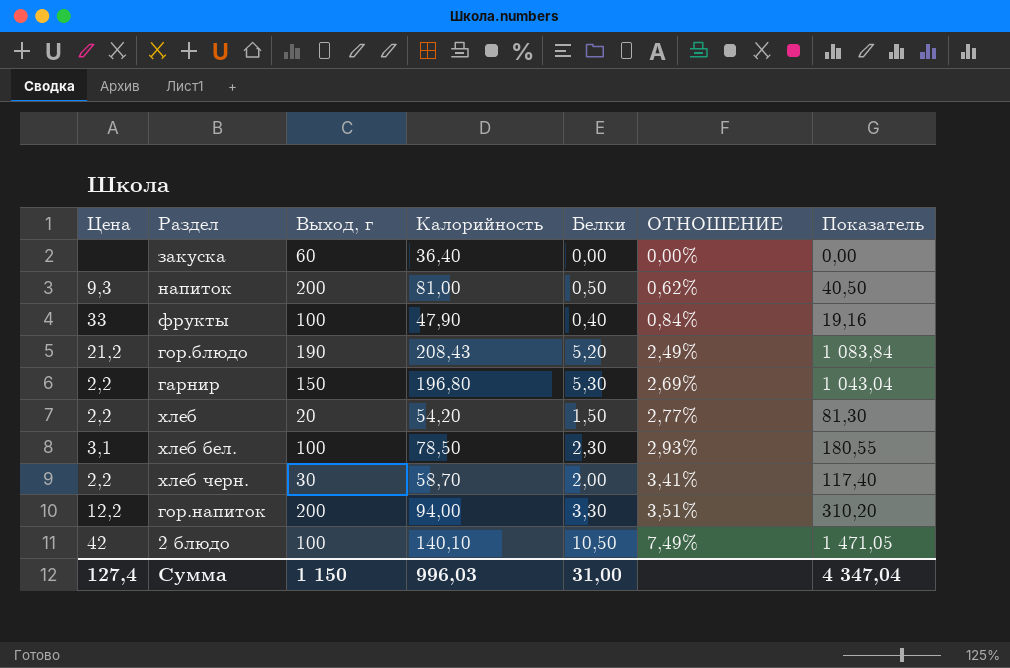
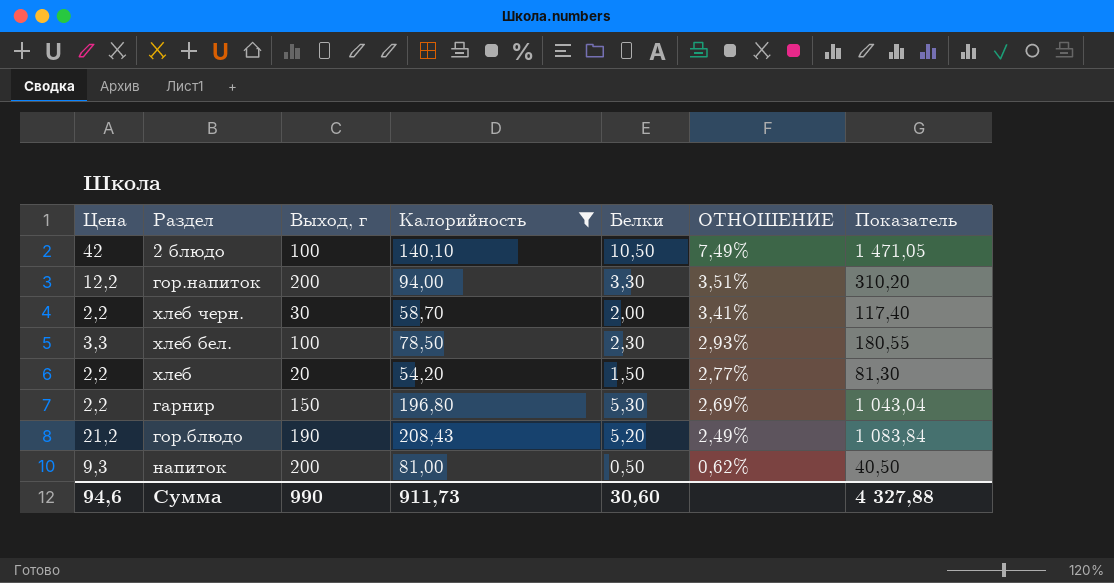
filter: none -> Калорийность >= 54,20
row order: ОТНОШЕНИЕ ascending -> ОТНОШЕНИЕ descending
хлеб бел. | Цена: 3,1 -> 3,3
Сумма | Цена: 127,4 -> 94,6
Сумма | Выход, г: 1 150 -> 990
Сумма | Калорийность: 996,03 -> 911,73
Сумма | Белки: 31,00 -> 30,60
Сумма | Показатель: 4 347,04 -> 4 327,88

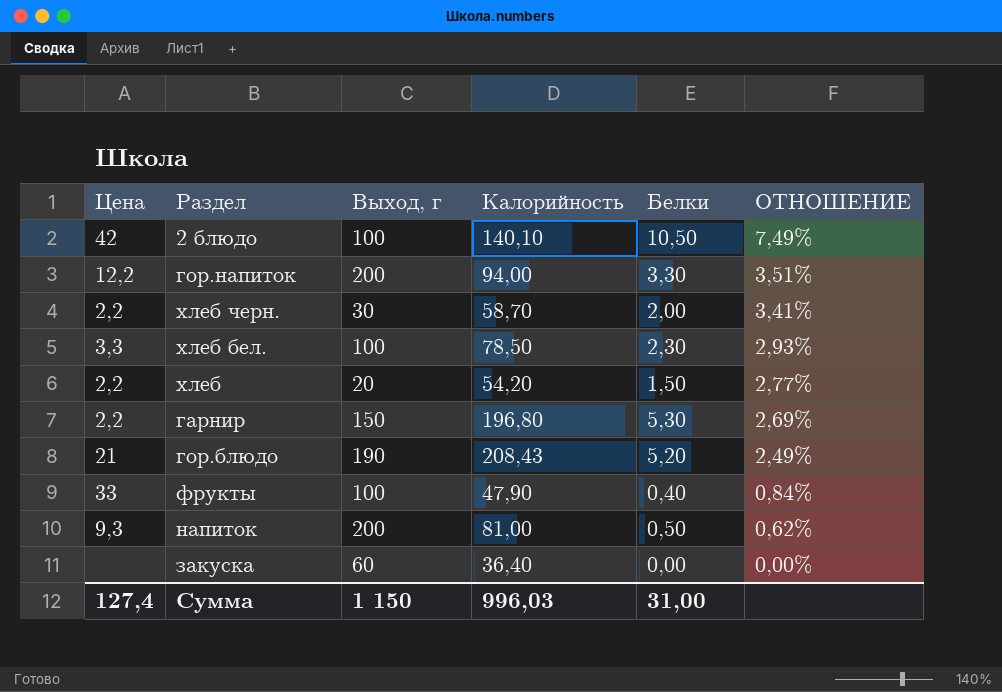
filter: Калорийность >= 54,20 -> none
column Показатель | formula: [Калорийность] * [Белки] -> none
гор.блюдо | Цена: 21,2 -> 21
Сумма | Цена: 94,6 -> 127,4
Сумма | Выход, г: 990 -> 1 150
Сумма | Калорийность: 911,73 -> 996,03
Сумма | Белки: 30,60 -> 31,00

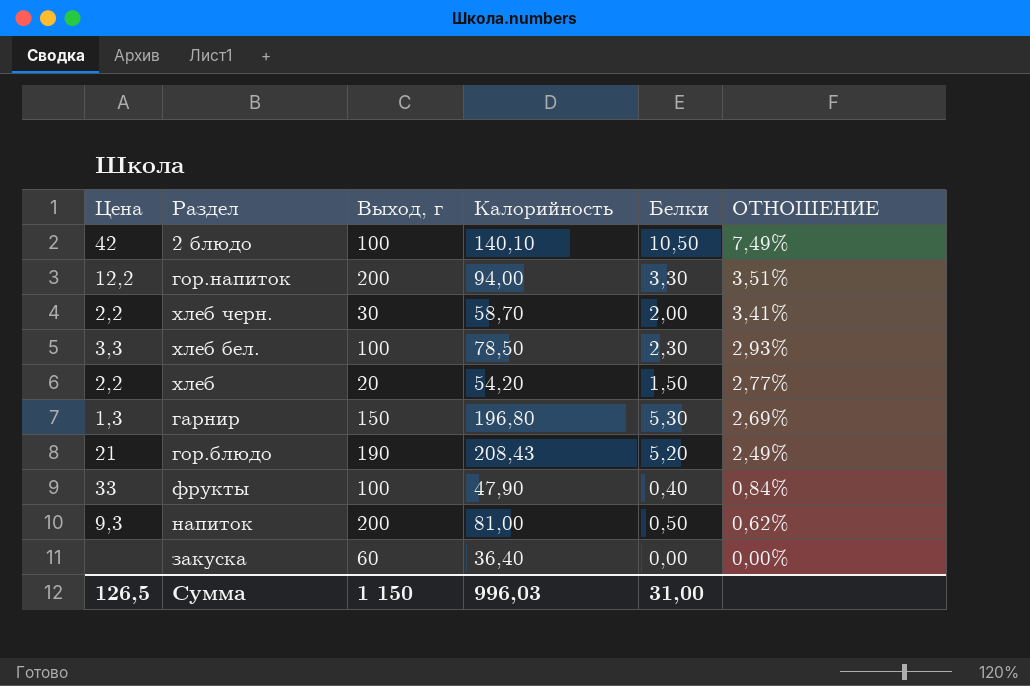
гарнир | Цена: 2,2 -> 1,3
Сумма | Цена: 127,4 -> 126,5

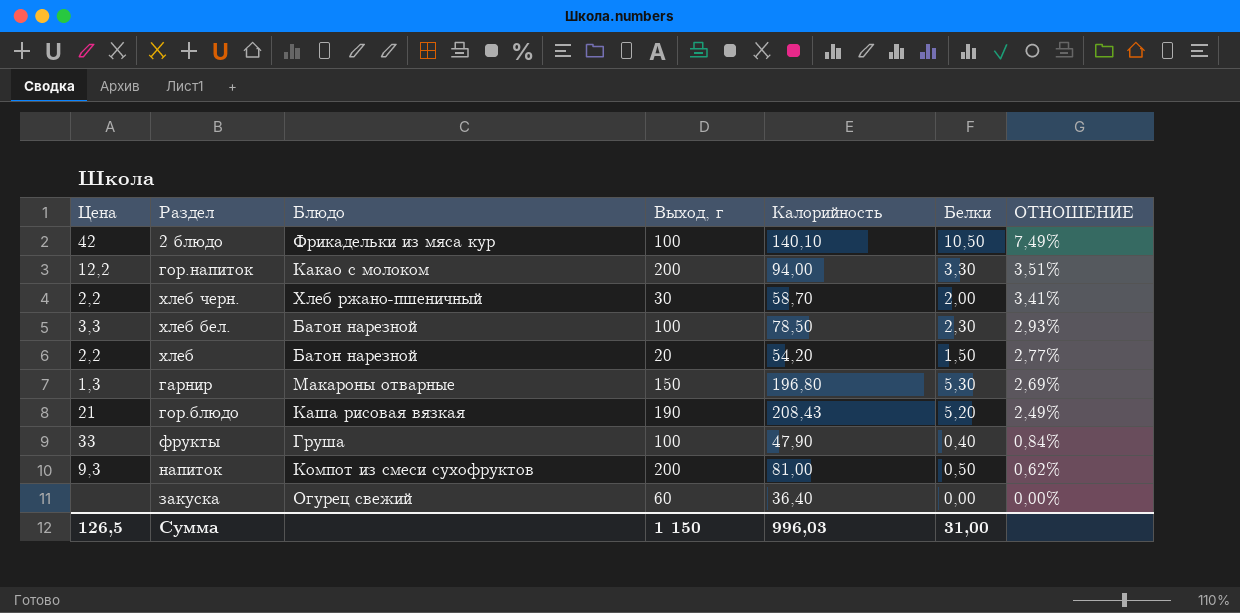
column Блюдо | position: none -> 3

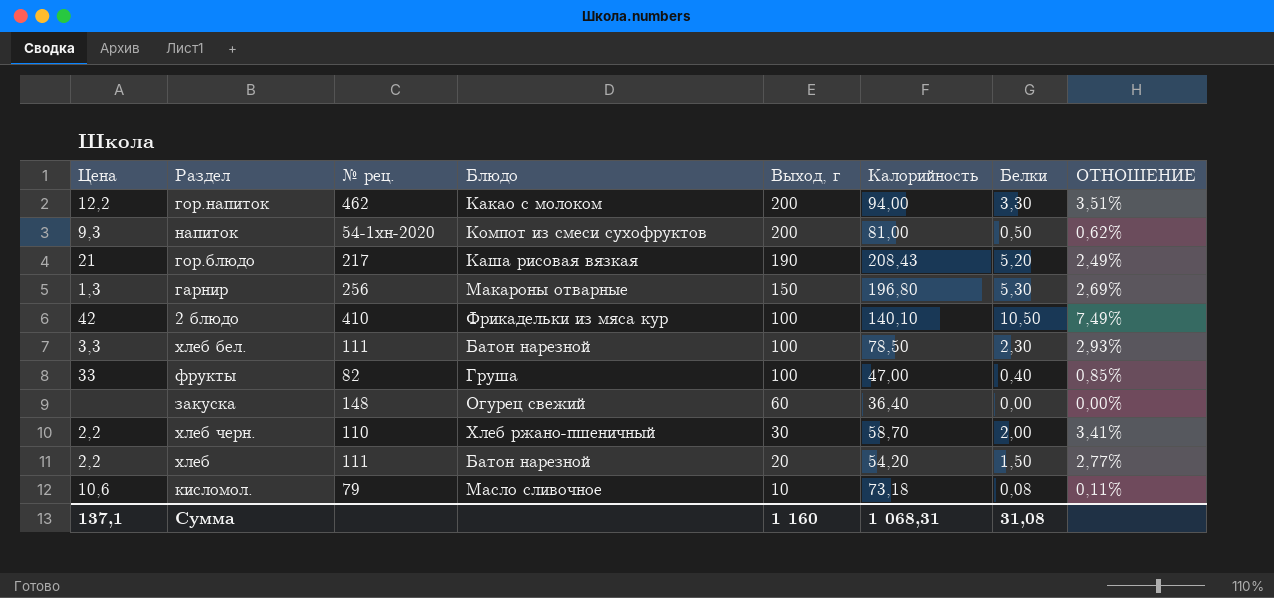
row order: ОТНОШЕНИЕ descending -> Выход, г descending
column № рец. | position: none -> 3
фрукты | Калорийность: 47,90 -> 47,00
фрукты | ОТНОШЕНИЕ: 0,84% -> 0,85%
row кисломол.: none -> 10,6 | 79 | Масло сливочное | 10 | 73,18 | 0,08 | 0,11%
Сумма | Цена: 126,5 -> 137,1
Сумма | Выход, г: 1 150 -> 1 160
Сумма | Калорийность: 996,03 -> 1 068,31
Сумма | Белки: 31,00 -> 31,08

